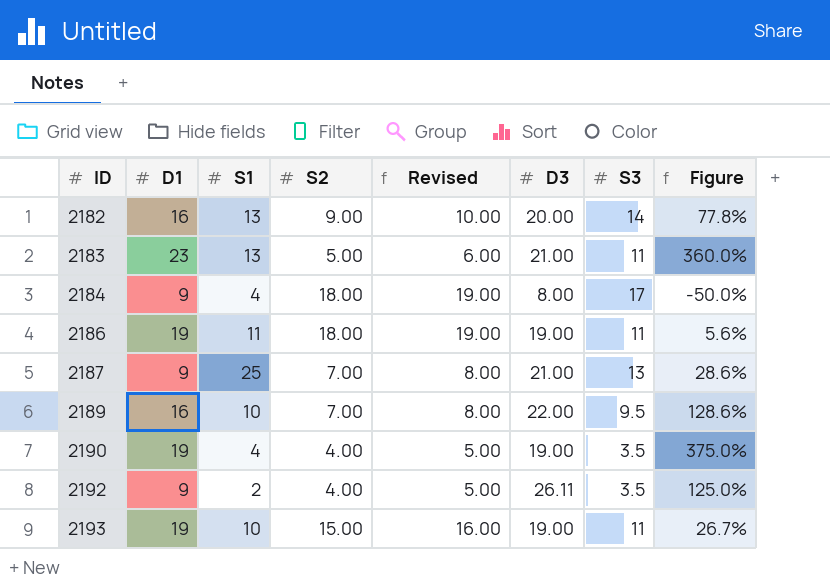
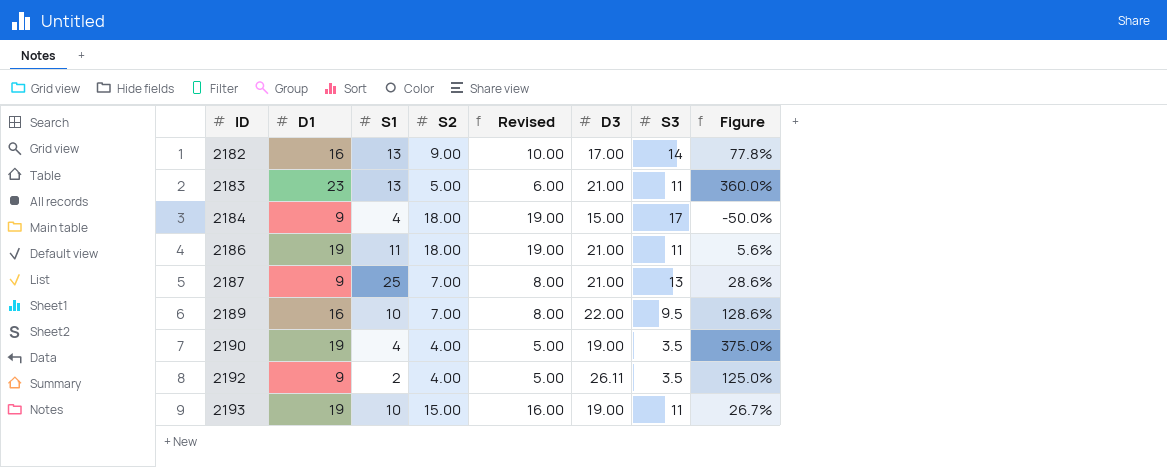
2182 | D3: 20.00 -> 17.00
2184 | D3: 8.00 -> 15.00
2186 | D3: 19.00 -> 21.00

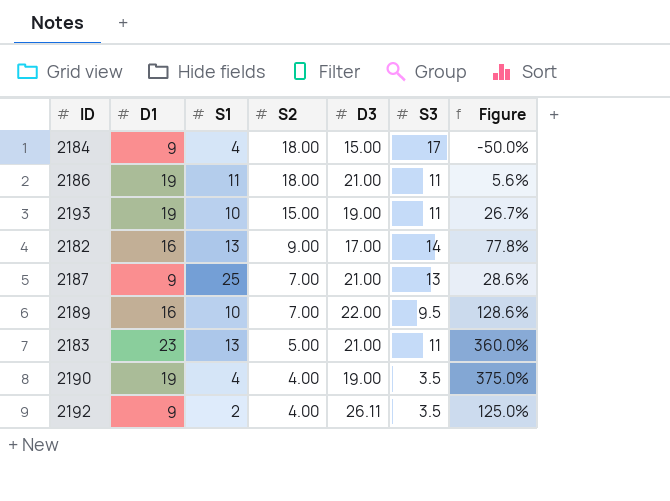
row order: ID ascending -> S2 descending
column Revised | formula: [S2] + 1 -> none

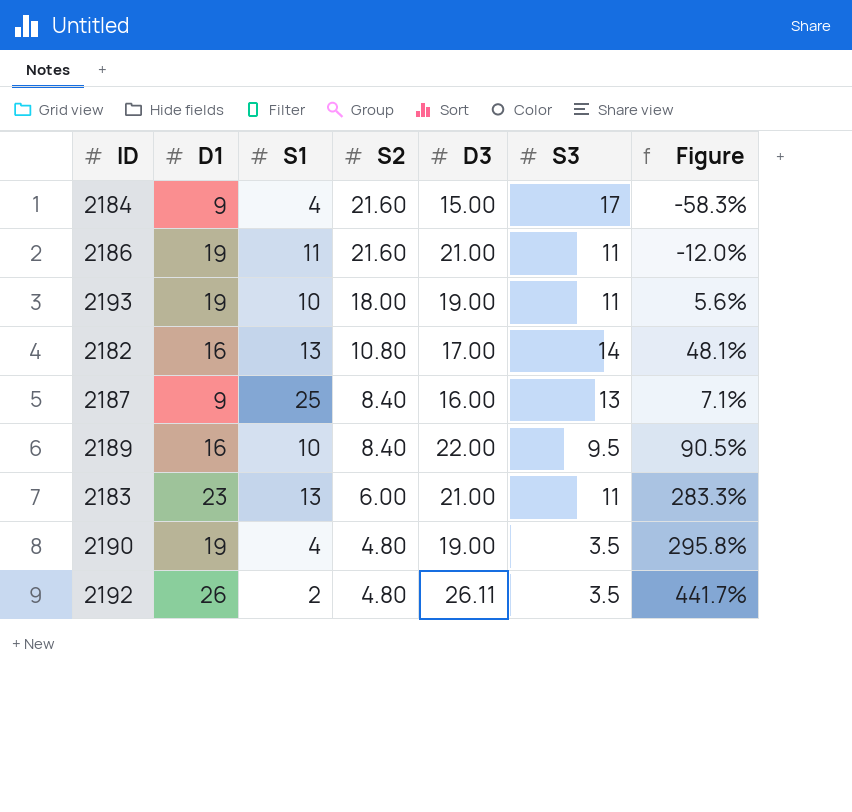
2184 | S2: 18.00 -> 21.60
2184 | Figure: -50.0% -> -58.3%
2186 | S2: 18.00 -> 21.60
2186 | Figure: 5.6% -> -12.0%
2193 | S2: 15.00 -> 18.00
2193 | Figure: 26.7% -> 5.6%
2182 | S2: 9.00 -> 10.80
2182 | Figure: 77.8% -> 48.1%
2187 | S2: 7.00 -> 8.40
2187 | D3: 21.00 -> 16.00
2187 | Figure: 28.6% -> 7.1%
2189 | S2: 7.00 -> 8.40
2189 | Figure: 128.6% -> 90.5%
2183 | S2: 5.00 -> 6.00
2183 | Figure: 360.0% -> 283.3%
2190 | S2: 4.00 -> 4.80
2190 | Figure: 375.0% -> 295.8%
2192 | D1: 9 -> 26
2192 | S2: 4.00 -> 4.80
2192 | Figure: 125.0% -> 441.7%

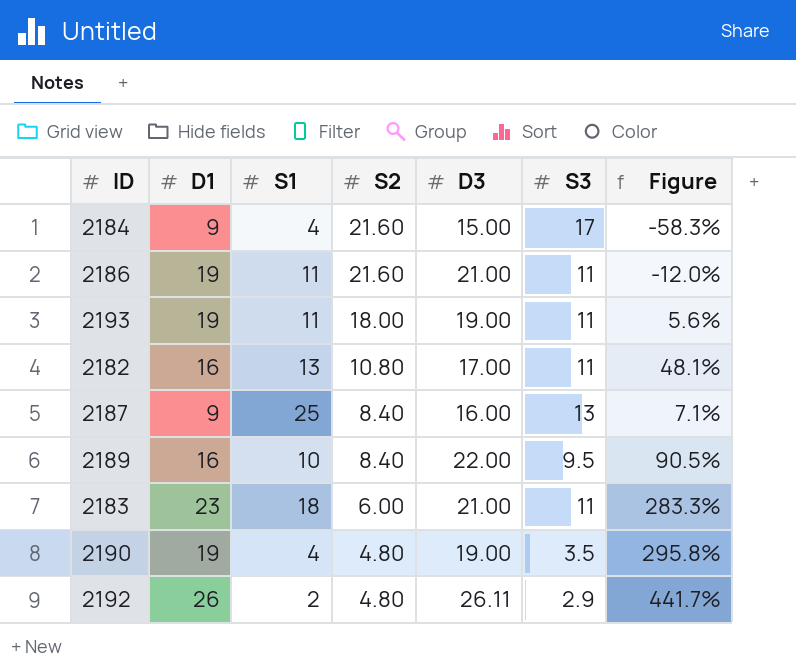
2193 | S1: 10 -> 11
2182 | S3: 14 -> 11
2183 | S1: 13 -> 18
2192 | S3: 3.5 -> 2.9

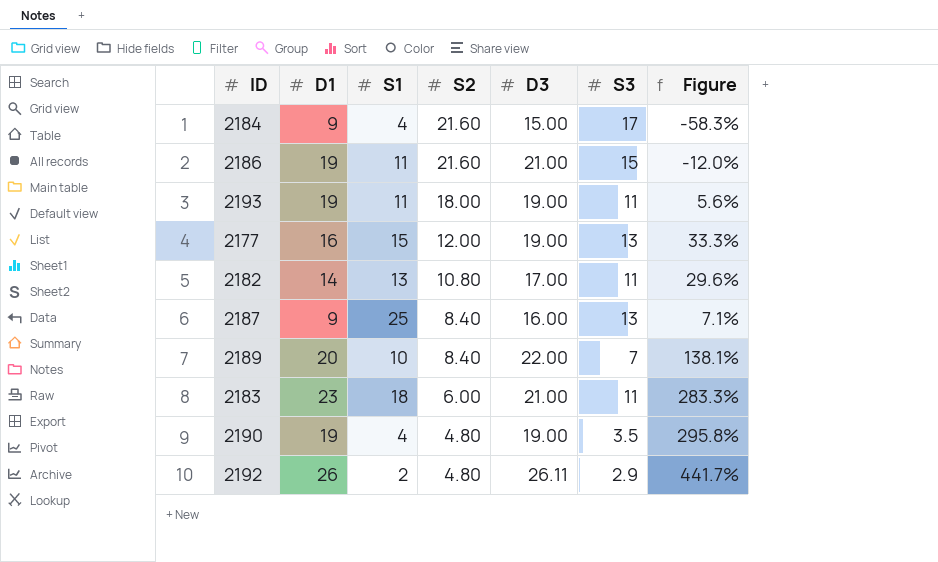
2186 | S3: 11 -> 15
row 2177: none -> 16 | 15 | 12.00 | 19.00 | 13 | 33.3%
2182 | D1: 16 -> 14
2182 | Figure: 48.1% -> 29.6%
2189 | D1: 16 -> 20
2189 | S3: 9.5 -> 7
2189 | Figure: 90.5% -> 138.1%

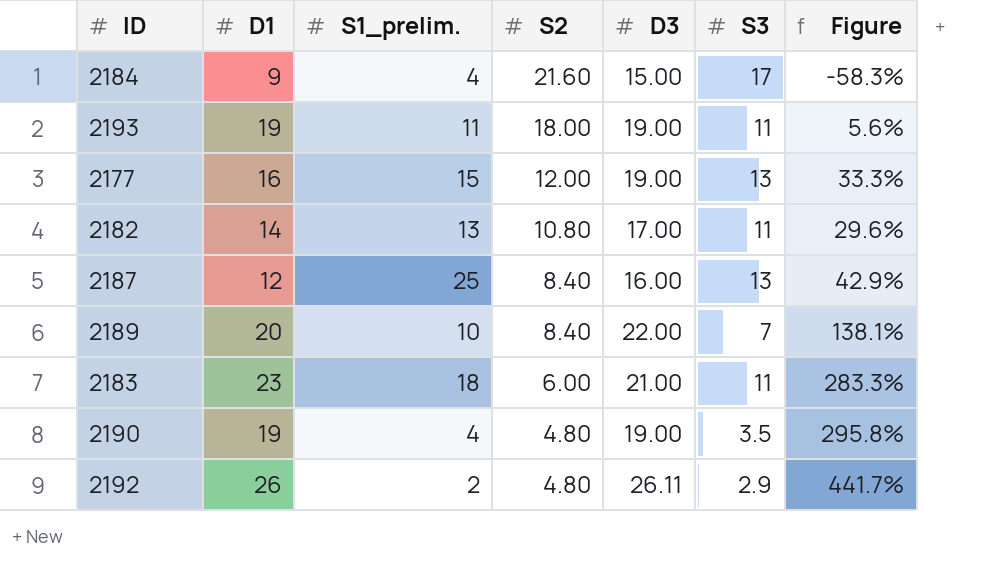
column name: S1 -> S1_prelim.
row 2186: 19 | 11 | 21.60 | 21.00 | 15 | -12.0% -> none
2187 | D1: 9 -> 12
2187 | Figure: 7.1% -> 42.9%

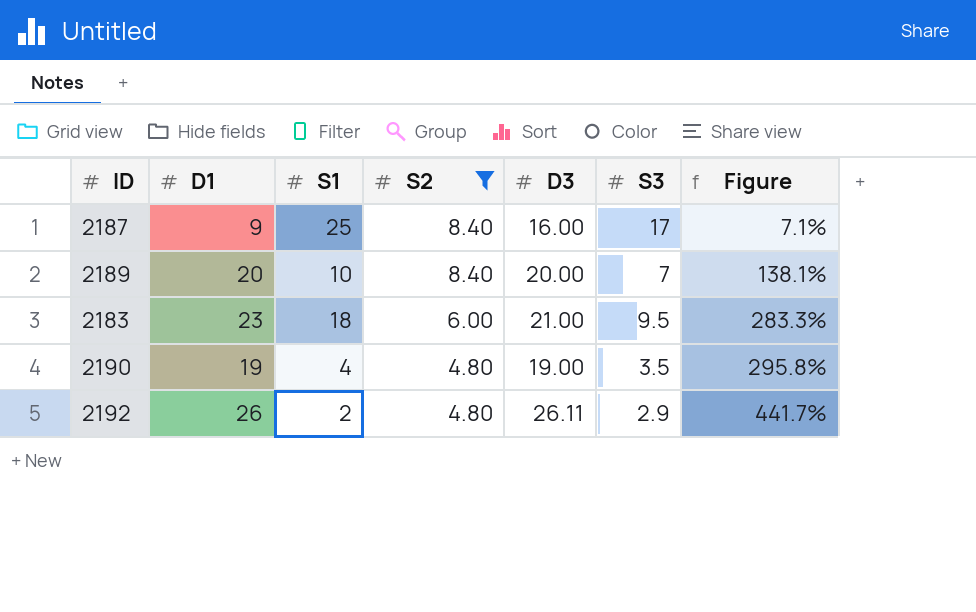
filter: none -> S2 <= 8.40
column name: S1_prelim. -> S1
2187 | D1: 12 -> 9
2187 | S3: 13 -> 17
2187 | Figure: 42.9% -> 7.1%
2189 | D3: 22.00 -> 20.00
2183 | S3: 11 -> 9.5

